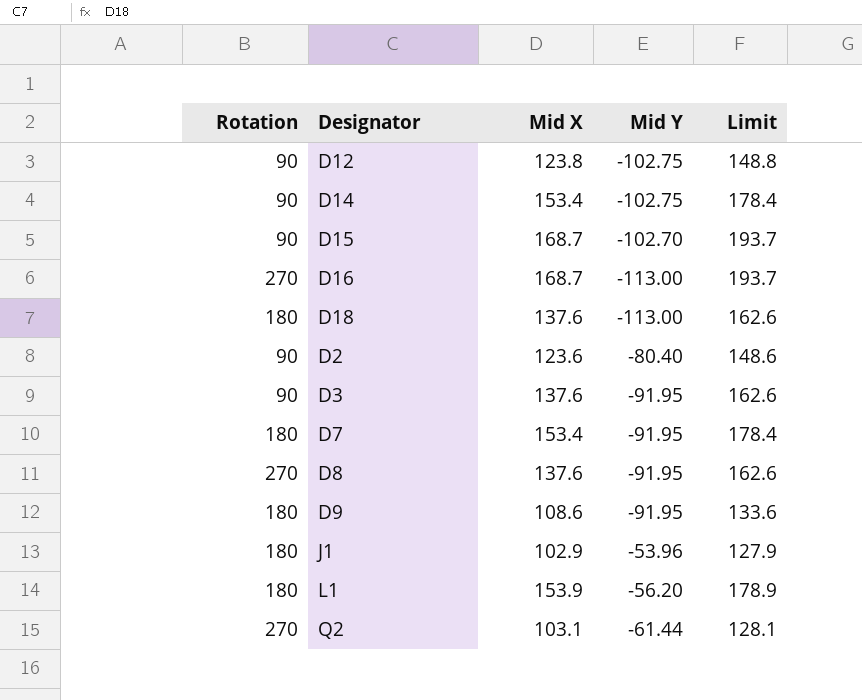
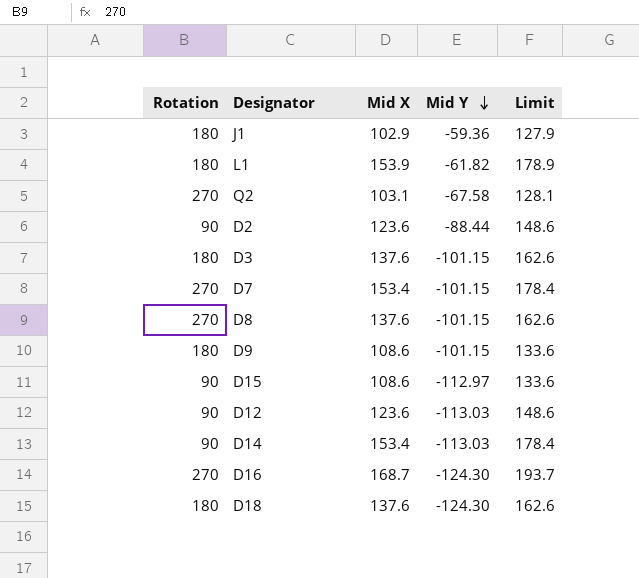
row order: none -> Mid Y descending
J1 | Mid Y: -53.96 -> -59.36
L1 | Mid Y: -56.20 -> -61.82
Q2 | Mid Y: -61.44 -> -67.58
D2 | Mid Y: -80.40 -> -88.44
D3 | Rotation: 90 -> 180
D3 | Mid Y: -91.95 -> -101.15
D7 | Rotation: 180 -> 270
D7 | Mid Y: -91.95 -> -101.15
D8 | Mid Y: -91.95 -> -101.15
D9 | Mid Y: -91.95 -> -101.15
D15 | Mid X: 168.7 -> 108.6
D15 | Mid Y: -102.70 -> -112.97
D15 | Limit: 193.7 -> 133.6
D12 | Mid X: 123.8 -> 123.6
D12 | Mid Y: -102.75 -> -113.03
D12 | Limit: 148.8 -> 148.6
D14 | Mid Y: -102.75 -> -113.03
D16 | Mid Y: -113.00 -> -124.30
D18 | Mid Y: -113.00 -> -124.30

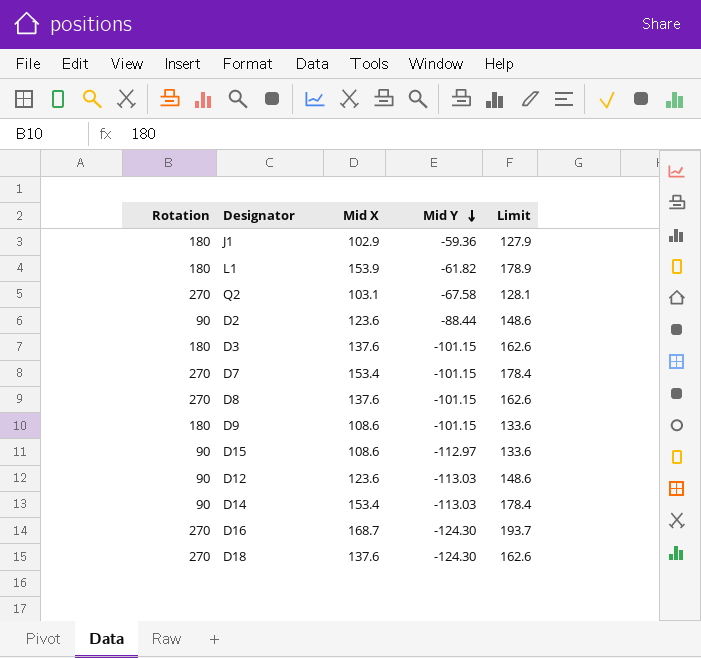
D18 | Rotation: 180 -> 270

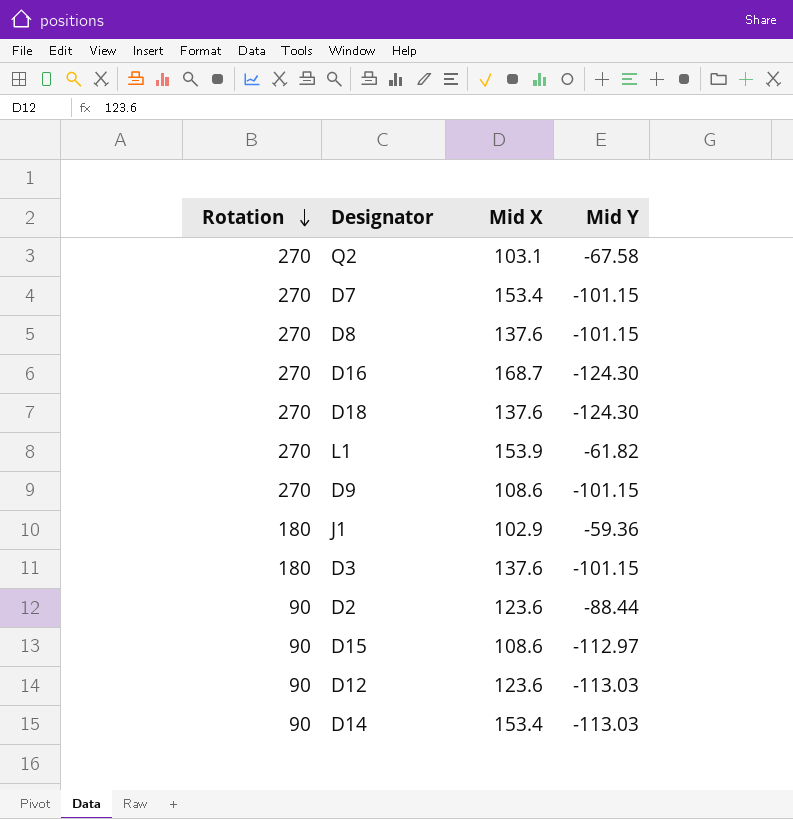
row order: Mid Y descending -> Rotation descending
column Limit | formula: [Mid X] + 25 -> none
L1 | Rotation: 180 -> 270
D9 | Rotation: 180 -> 270

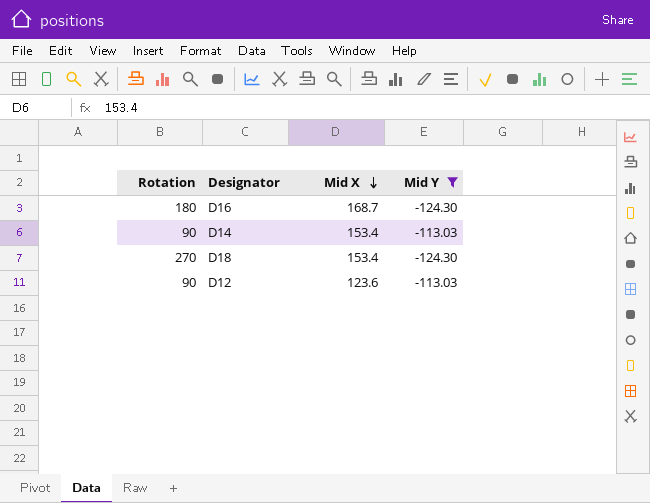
filter: none -> Mid Y <= -113.03
row order: Rotation descending -> Mid X descending
D16 | Rotation: 270 -> 180
D18 | Mid X: 137.6 -> 153.4

